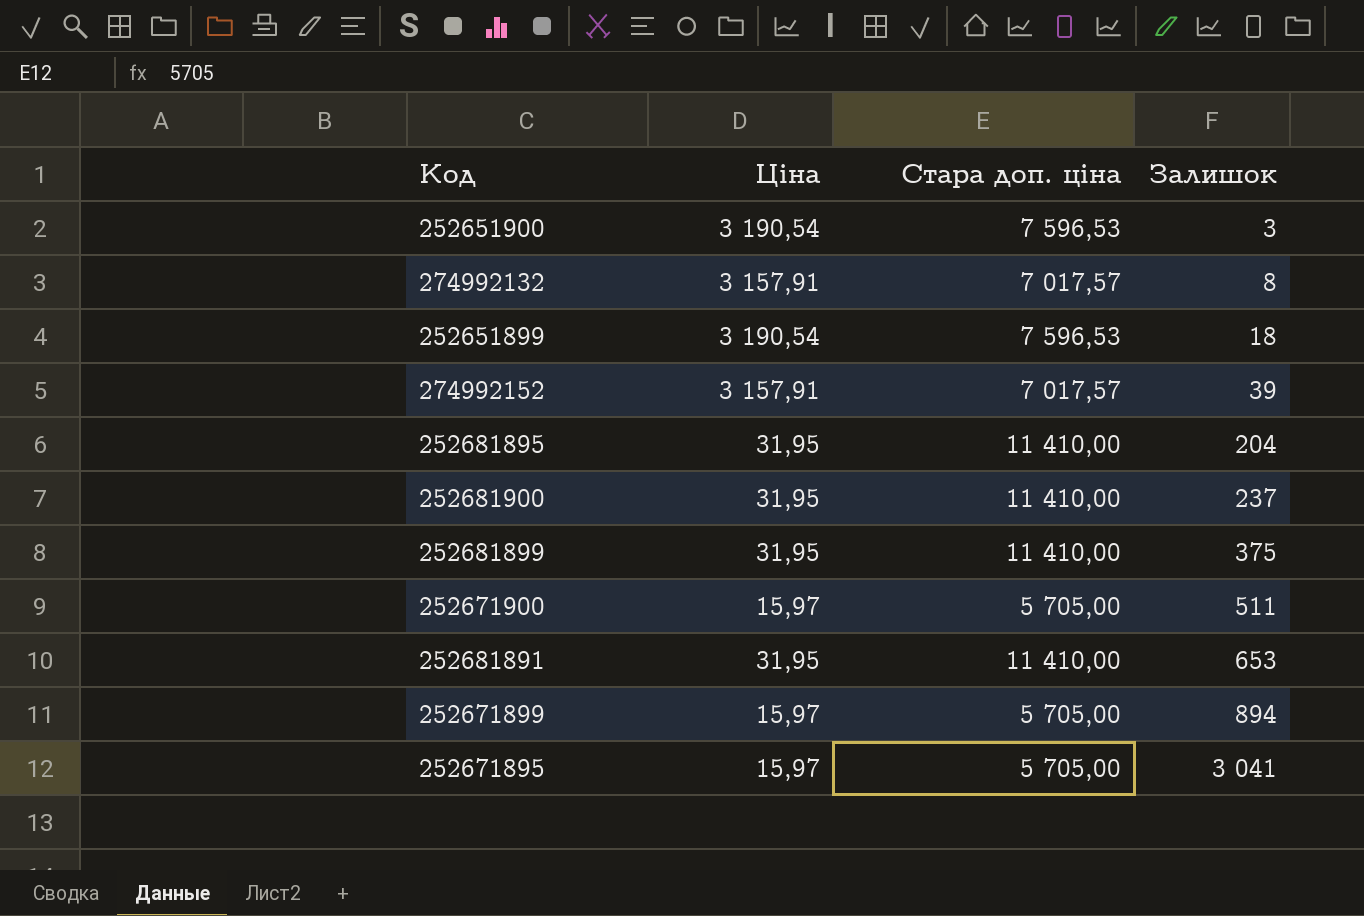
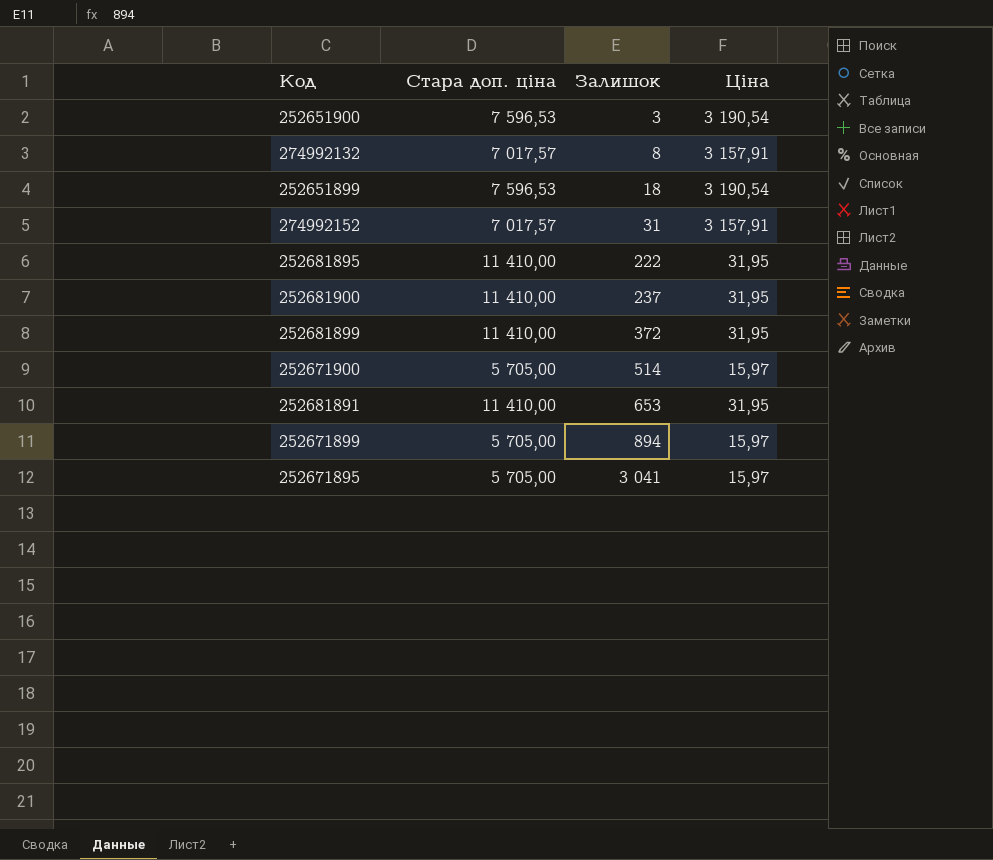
column Ціна | position: 2 -> 4
274992152 | Залишок: 39 -> 31
252681895 | Залишок: 204 -> 222
252681899 | Залишок: 375 -> 372
252671900 | Залишок: 511 -> 514

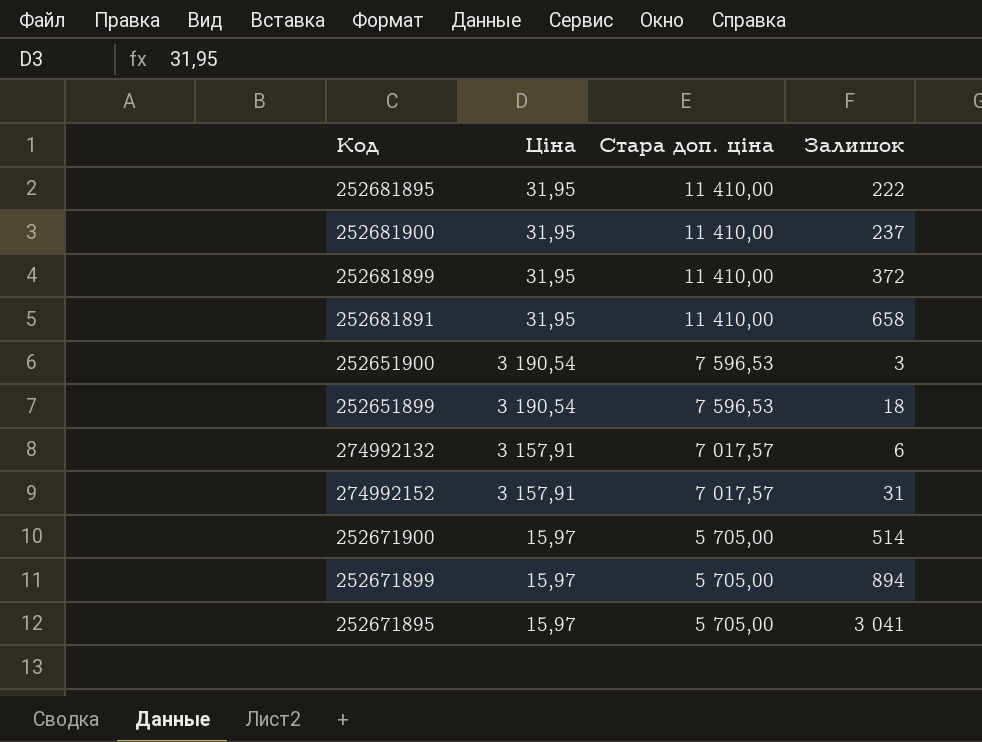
row order: Залишок ascending -> Стара доп. ціна descending
column Ціна | position: 4 -> 2
252681891 | Залишок: 653 -> 658
274992132 | Залишок: 8 -> 6

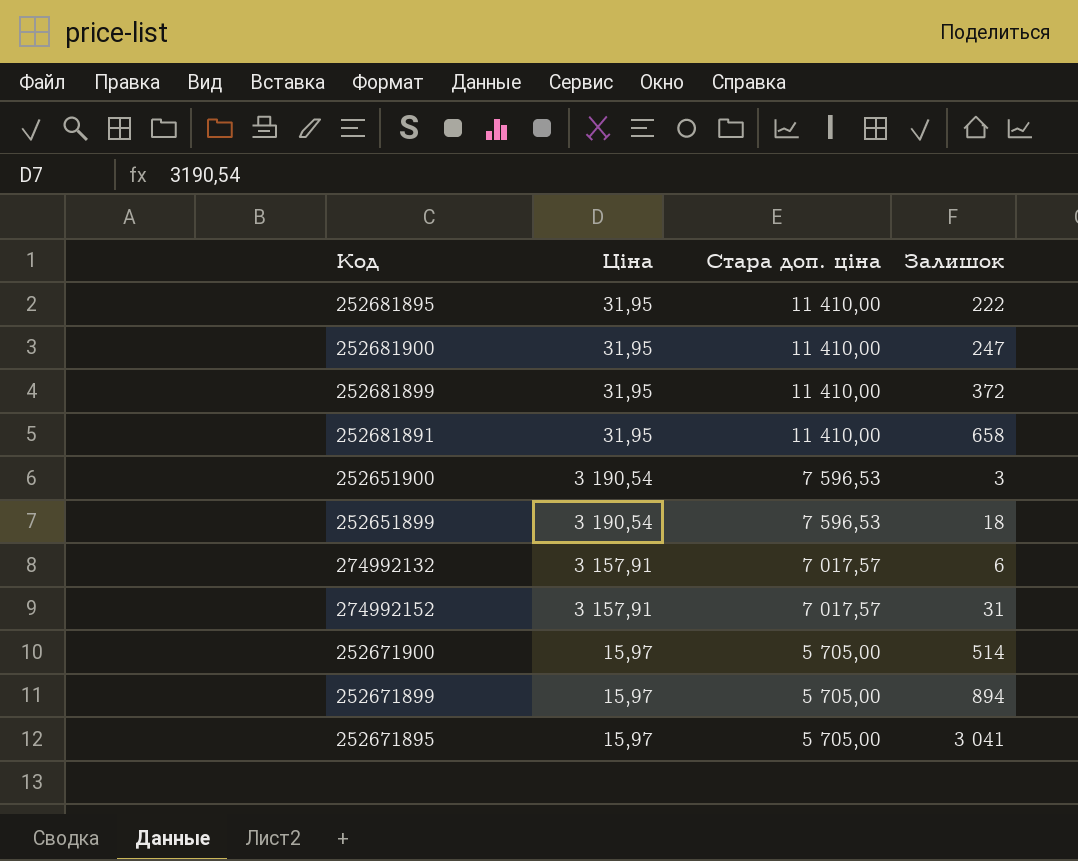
252681900 | Залишок: 237 -> 247

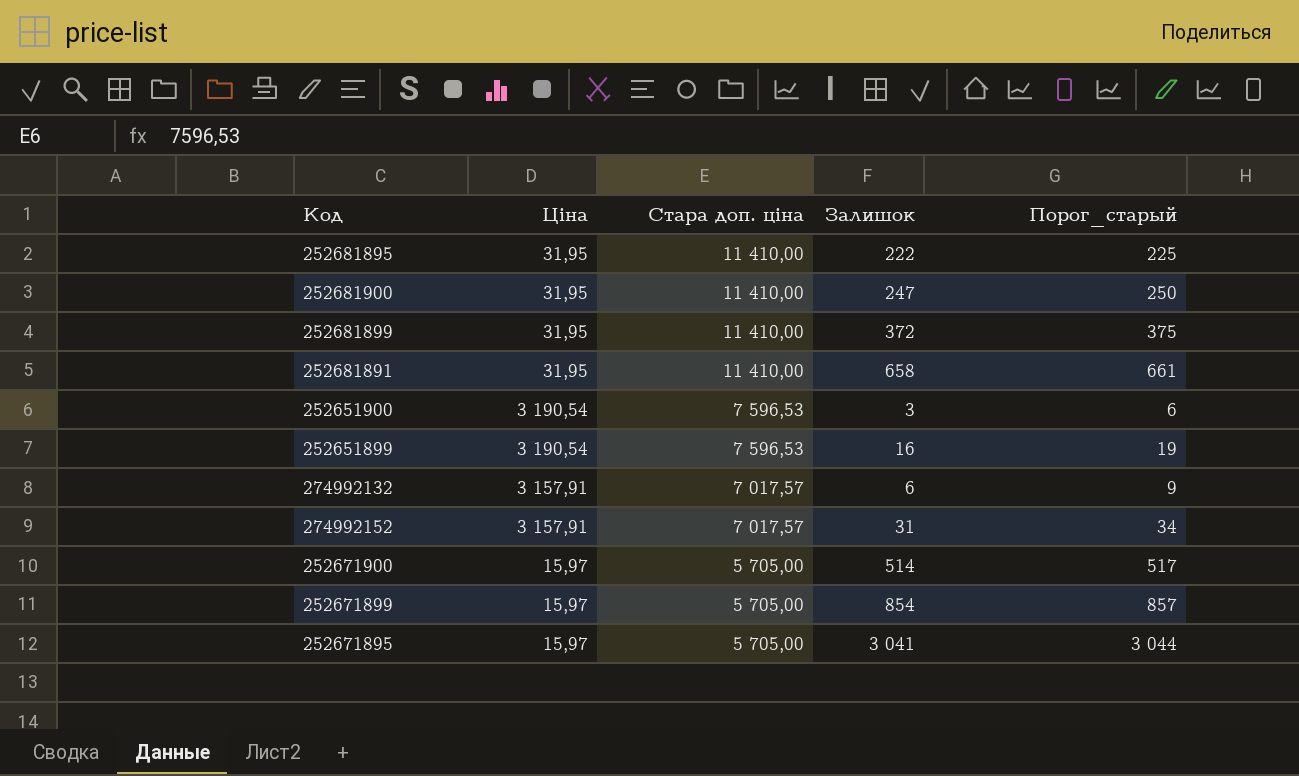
column Порог_старый | formula: none -> [Залишок] + 3
252651899 | Залишок: 18 -> 16
252671899 | Залишок: 894 -> 854

